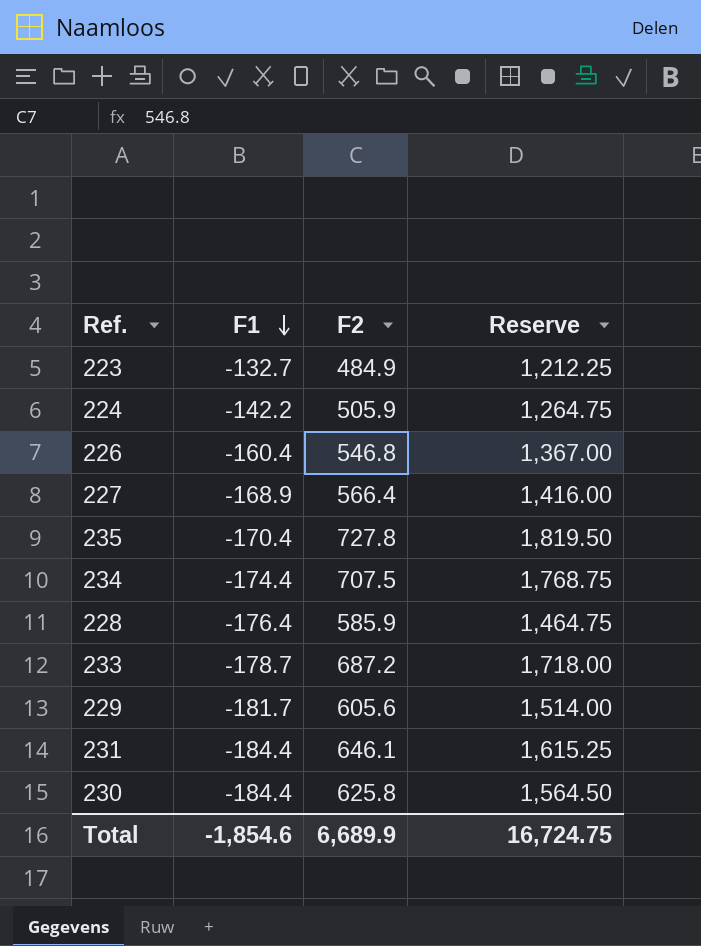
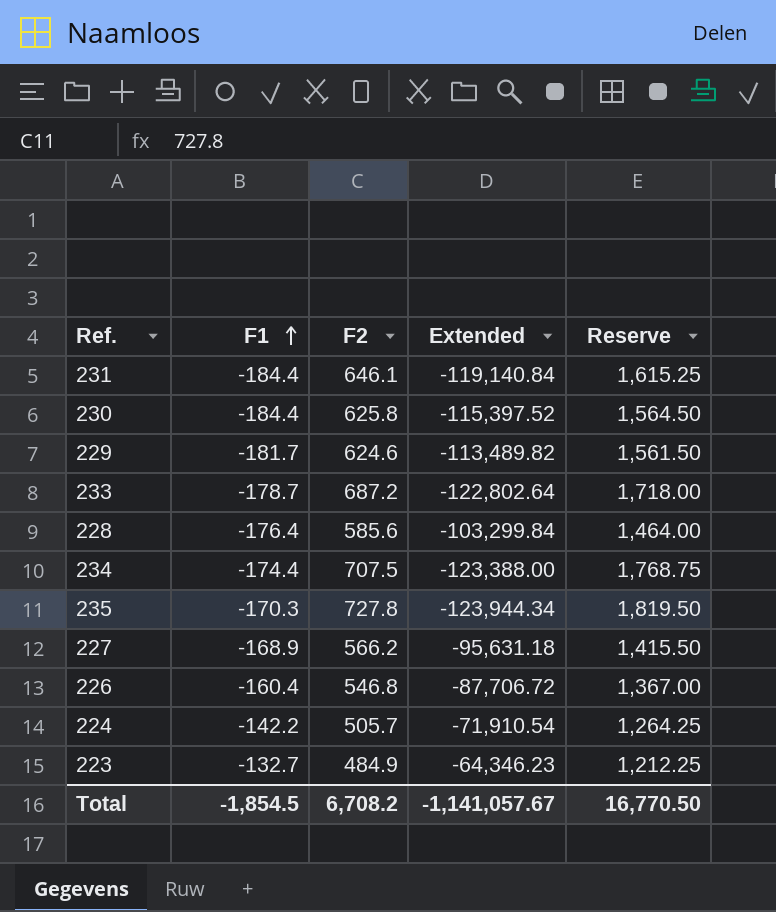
row order: F1 descending -> F1 ascending
column Extended | formula: none -> [F1] * [F2]
229 | F2: 605.6 -> 624.6
229 | Reserve: 1,514.00 -> 1,561.50
228 | F2: 585.9 -> 585.6
228 | Reserve: 1,464.75 -> 1,464.00
235 | F1: -170.4 -> -170.3
227 | F2: 566.4 -> 566.2
227 | Reserve: 1,416.00 -> 1,415.50
224 | F2: 505.9 -> 505.7
224 | Reserve: 1,264.75 -> 1,264.25
Total | F1: -1,854.6 -> -1,854.5
Total | F2: 6,689.9 -> 6,708.2
Total | Reserve: 16,724.75 -> 16,770.50

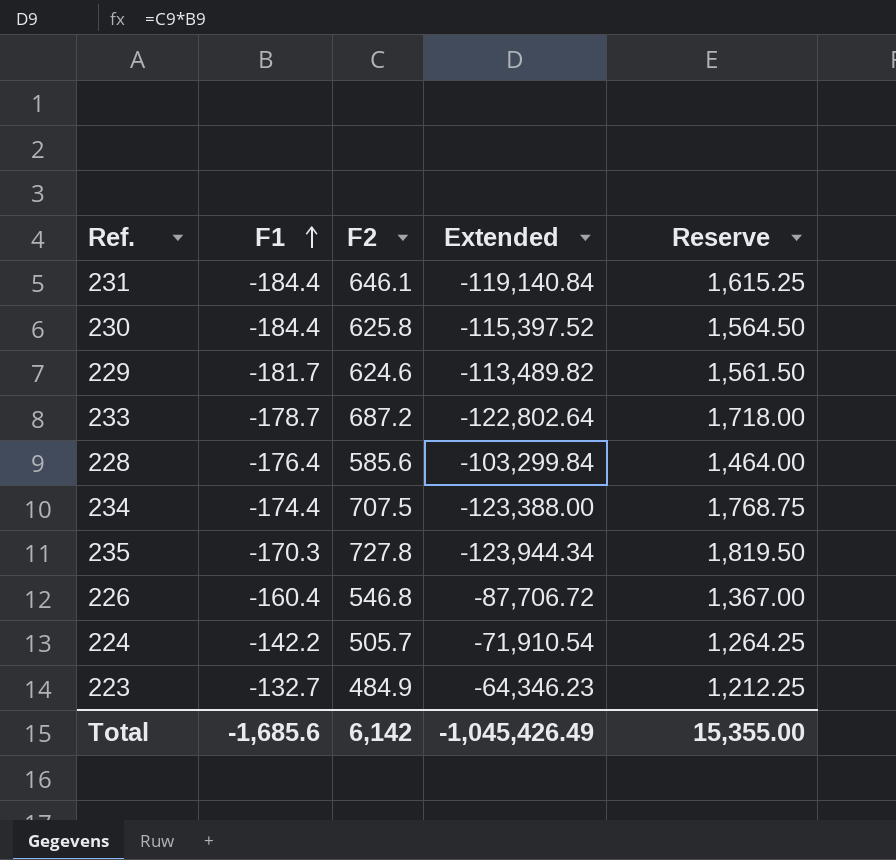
row 227: -168.9 | 566.2 | -95,631.18 | 1,415.50 -> none
Total | F1: -1,854.5 -> -1,685.6
Total | F2: 6,708.2 -> 6,142
Total | Extended: -1,141,057.67 -> -1,045,426.49
Total | Reserve: 16,770.50 -> 15,355.00

